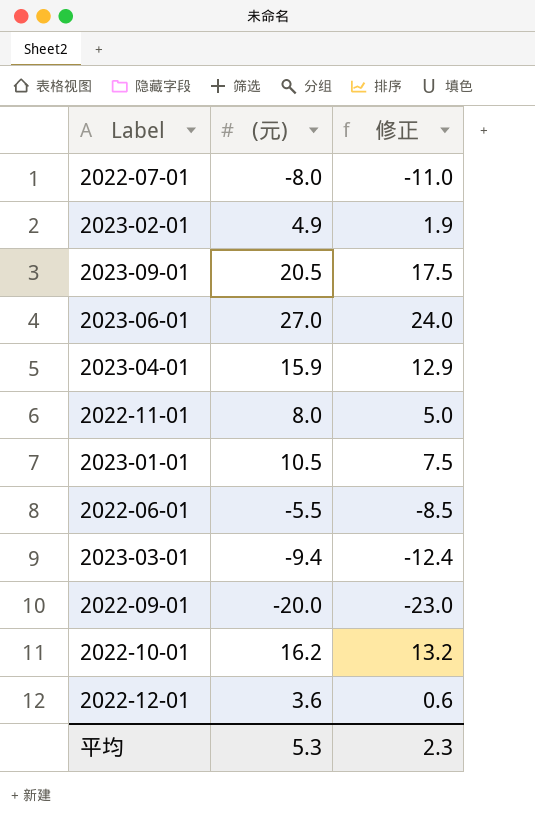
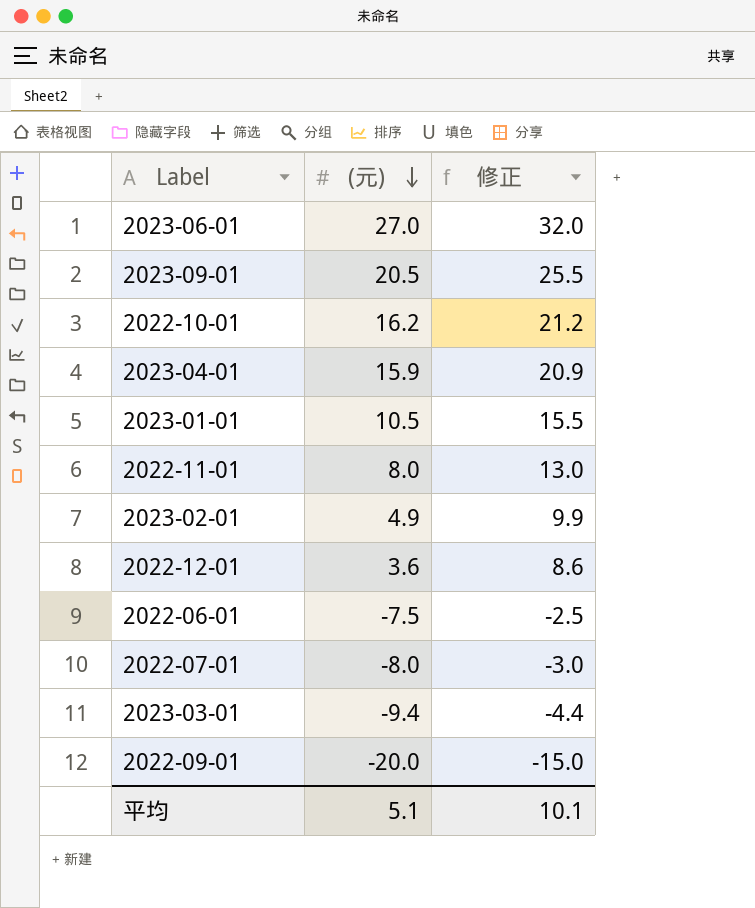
row order: none -> (元) descending
column 修正 | formula: [(元)] - 3 -> [(元)] + 5
2022-06-01 | (元): -5.5 -> -7.5
平均 | (元): 5.3 -> 5.1
平均 | 修正: 2.3 -> 10.1

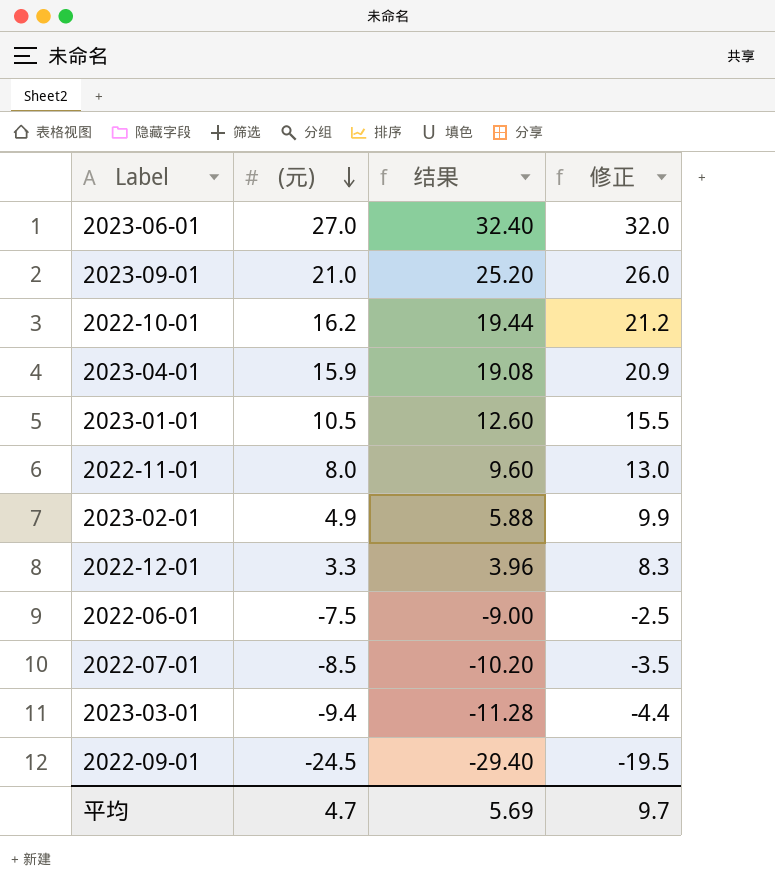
column 结果 | formula: none -> [(元)] * 1.2
2023-09-01 | (元): 20.5 -> 21.0
2023-09-01 | 修正: 25.5 -> 26.0
2022-12-01 | (元): 3.6 -> 3.3
2022-12-01 | 修正: 8.6 -> 8.3
2022-07-01 | (元): -8.0 -> -8.5
2022-07-01 | 修正: -3.0 -> -3.5
2022-09-01 | (元): -20.0 -> -24.5
2022-09-01 | 修正: -15.0 -> -19.5
平均 | (元): 5.1 -> 4.7
平均 | 修正: 10.1 -> 9.7

